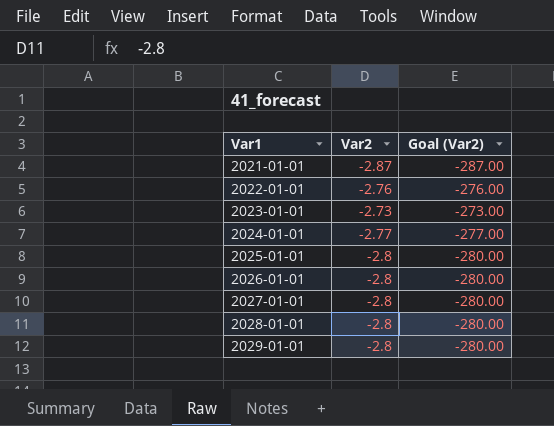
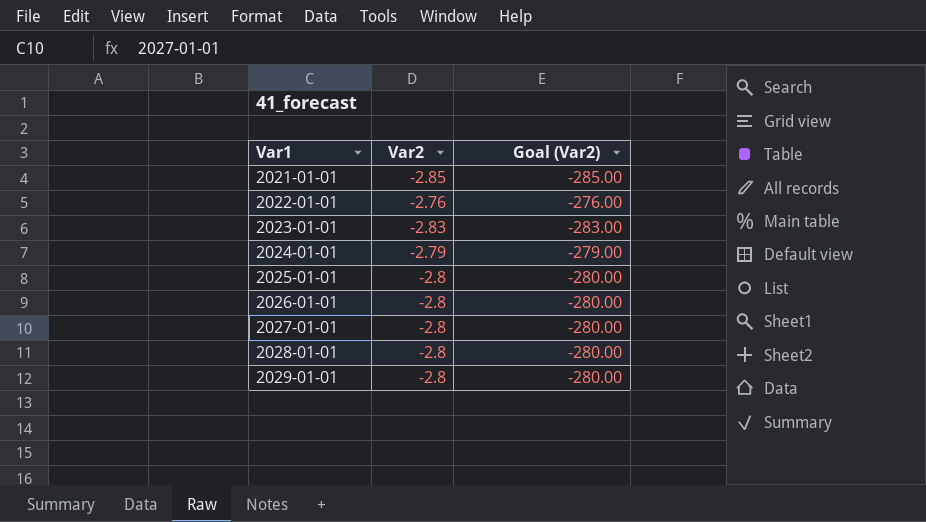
2021-01-01 | Var2: -2.87 -> -2.85
2021-01-01 | Goal (Var2): -287.00 -> -285.00
2023-01-01 | Var2: -2.73 -> -2.83
2023-01-01 | Goal (Var2): -273.00 -> -283.00
2024-01-01 | Var2: -2.77 -> -2.79
2024-01-01 | Goal (Var2): -277.00 -> -279.00

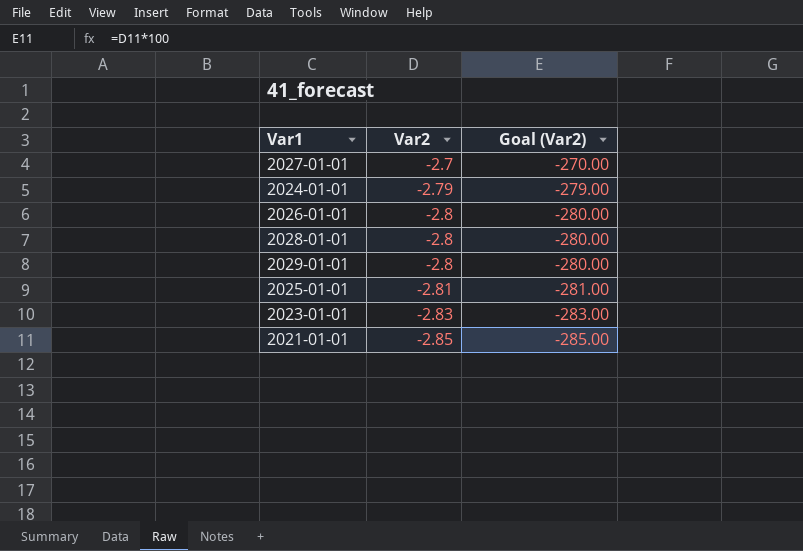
row order: Var1 ascending -> Var2 descending
row 2022-01-01: -2.76 | -276.00 -> none
2027-01-01 | Var2: -2.8 -> -2.7
2027-01-01 | Goal (Var2): -280.00 -> -270.00
2025-01-01 | Var2: -2.8 -> -2.81
2025-01-01 | Goal (Var2): -280.00 -> -281.00

